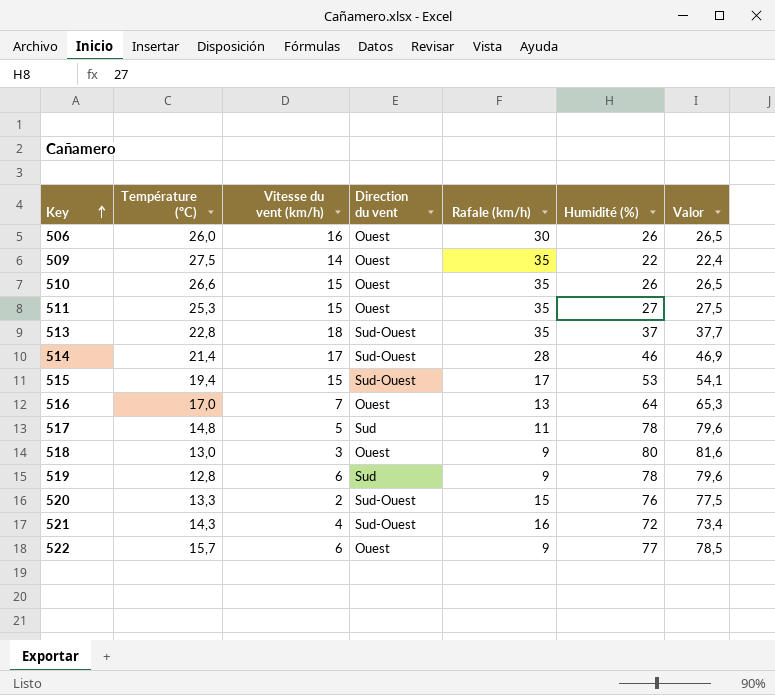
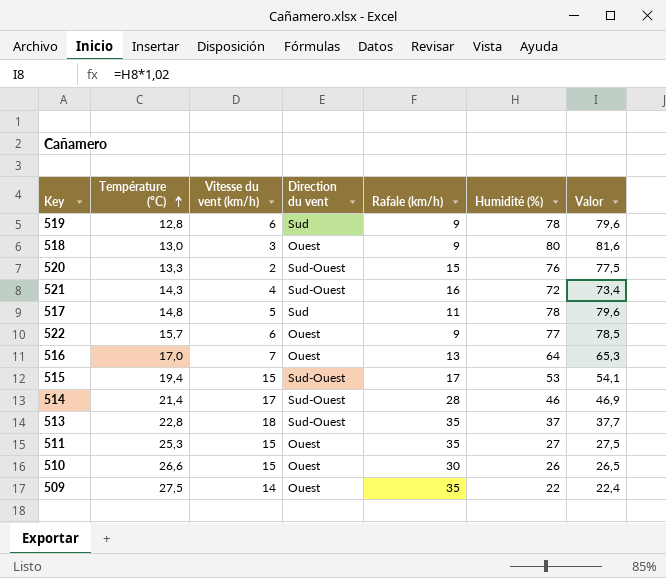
row order: Key ascending -> Température (ºC) ascending
row 506: 26,0 | 16 | Ouest | 30 | 26 | 26,5 -> none
510 | Rafale (km/h): 35 -> 30

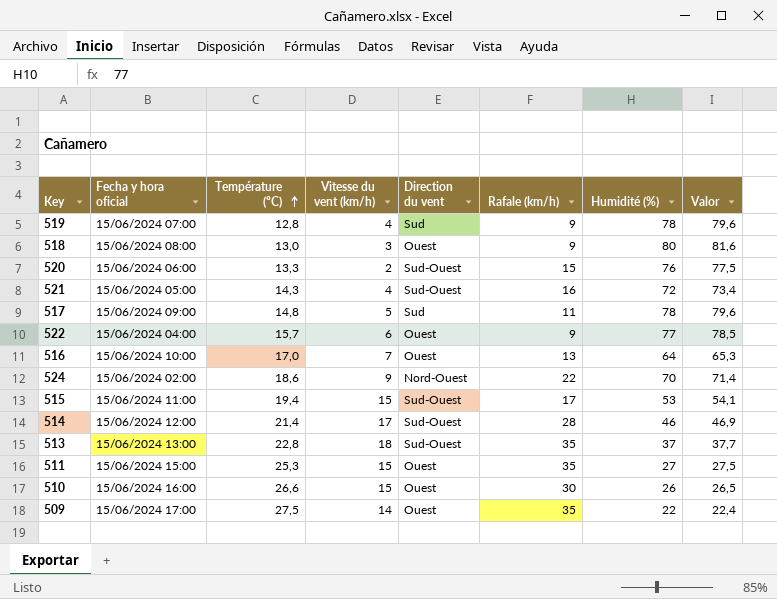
column Fecha y hora oficial | position: none -> 2
519 | Vitesse du vent (km/h): 6 -> 4
row 524: none -> 15/06/2024 02:00 | 18,6 | 9 | Nord-Ouest | 22 | 70 | 71,4

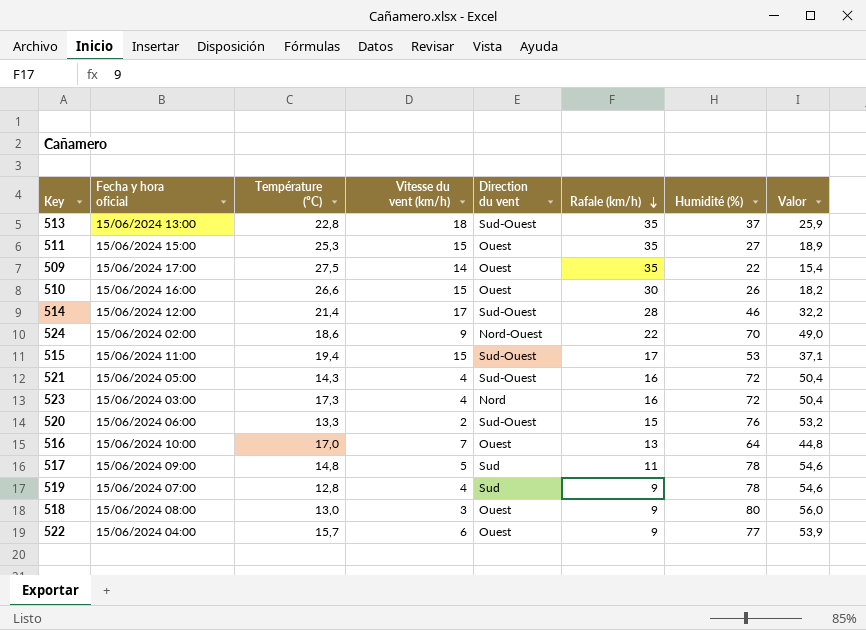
row order: Température (ºC) ascending -> Rafale (km/h) descending
column Valor | formula: [Humidité (%)] * 1,02 -> [Humidité (%)] * 0,7
row 523: none -> 15/06/2024 03:00 | 17,3 | 4 | Nord | 16 | 72 | 50,4

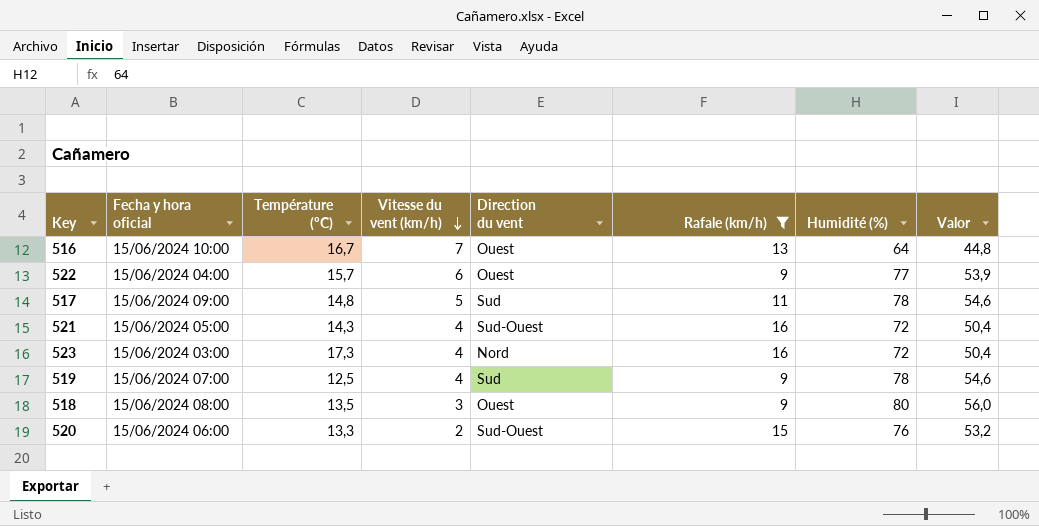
filter: none -> Rafale (km/h) <= 16
row order: Rafale (km/h) descending -> Vitesse du vent (km/h) descending
516 | Température (ºC): 17,0 -> 16,7
519 | Température (ºC): 12,8 -> 12,5
518 | Température (ºC): 13,0 -> 13,5

